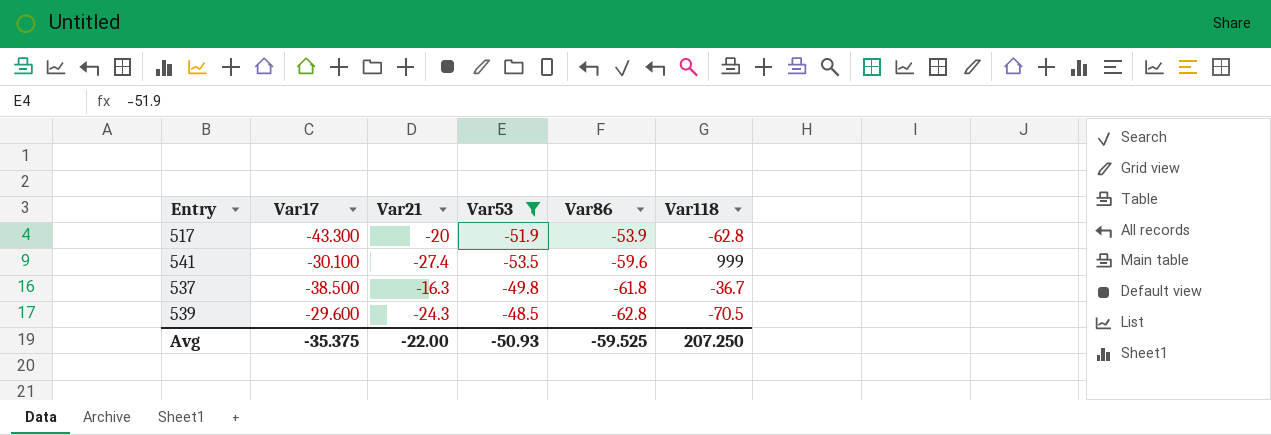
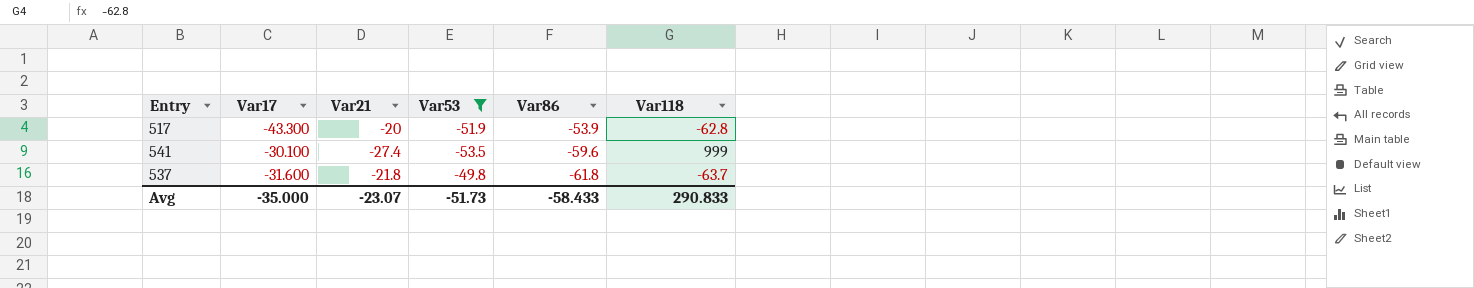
row 539: -29.600 | -24.3 | -48.5 | -62.8 | -70.5 -> none
537 | Var17: -38.500 -> -31.600
537 | Var21: -16.3 -> -21.8
537 | Var118: -36.7 -> -63.7
Avg | Var17: -35.375 -> -35.000
Avg | Var21: -22.00 -> -23.07
Avg | Var53: -50.93 -> -51.73
Avg | Var86: -59.525 -> -58.433
Avg | Var118: 207.250 -> 290.833

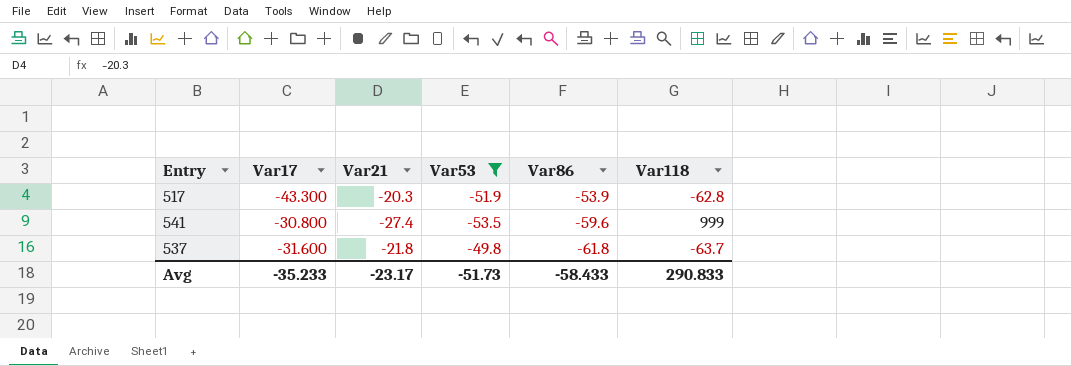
517 | Var21: -20 -> -20.3
541 | Var17: -30.100 -> -30.800
Avg | Var17: -35.000 -> -35.233
Avg | Var21: -23.07 -> -23.17

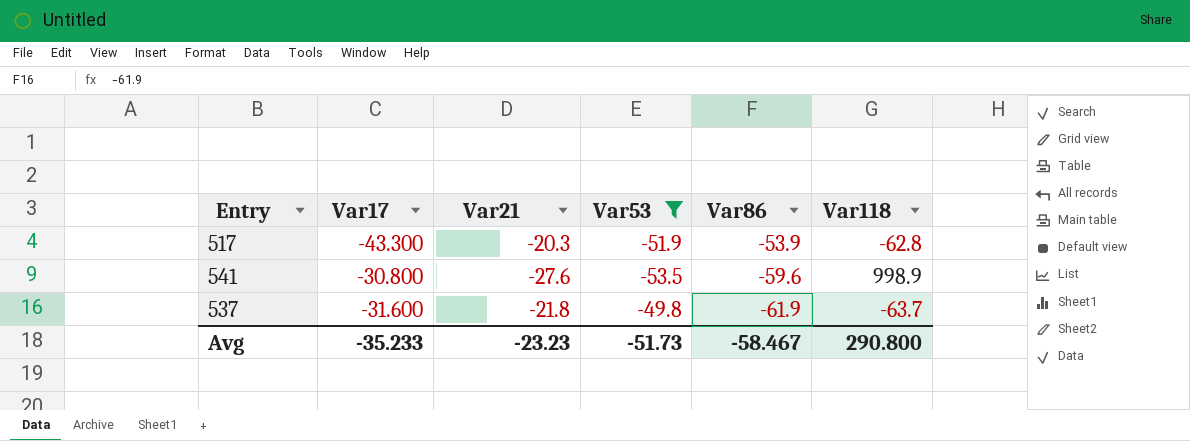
541 | Var21: -27.4 -> -27.6
541 | Var118: 999 -> 998.9
537 | Var86: -61.8 -> -61.9
Avg | Var21: -23.17 -> -23.23
Avg | Var86: -58.433 -> -58.467
Avg | Var118: 290.833 -> 290.800

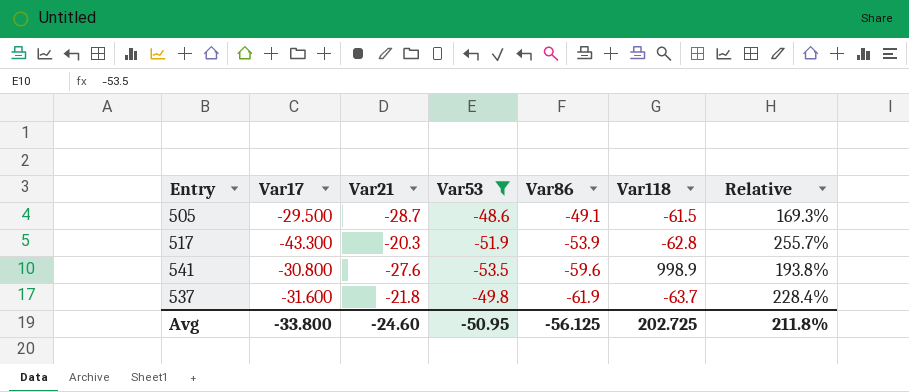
column Relative | formula: none -> [Var53] / [Var21]
row 505: none -> -29.500 | -28.7 | -48.6 | -49.1 | -61.5 | 169.3%
Avg | Var17: -35.233 -> -33.800
Avg | Var21: -23.23 -> -24.60
Avg | Var53: -51.73 -> -50.95
Avg | Var86: -58.467 -> -56.125
Avg | Var118: 290.800 -> 202.725

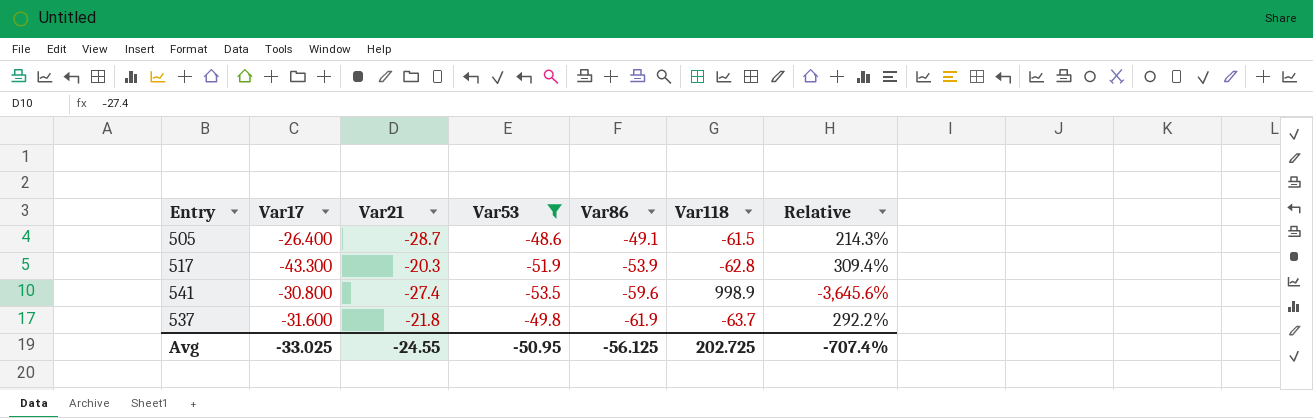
column Relative | formula: [Var53] / [Var21] -> [Var118] / [Var21]
505 | Var17: -29.500 -> -26.400
541 | Var21: -27.6 -> -27.4
Avg | Var17: -33.800 -> -33.025
Avg | Var21: -24.60 -> -24.55
Avg | Relative: 211.8% -> -707.4%

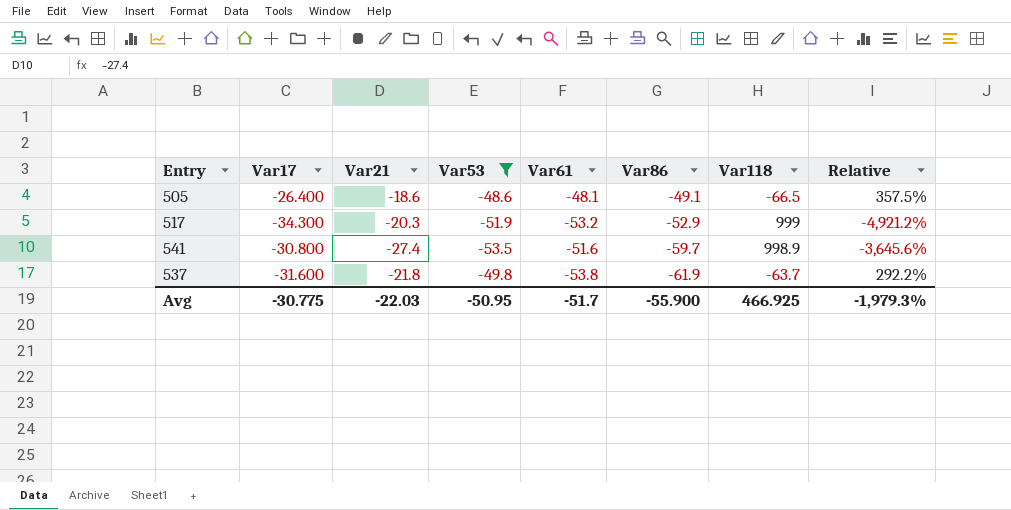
column Var61 | position: none -> 5
505 | Var21: -28.7 -> -18.6
505 | Var118: -61.5 -> -66.5
505 | Relative: 214.3% -> 357.5%
517 | Var17: -43.300 -> -34.300
517 | Var86: -53.9 -> -52.9
517 | Var118: -62.8 -> 999
517 | Relative: 309.4% -> -4,921.2%
541 | Var86: -59.6 -> -59.7
Avg | Var17: -33.025 -> -30.775
Avg | Var21: -24.55 -> -22.03
Avg | Var86: -56.125 -> -55.900
Avg | Var118: 202.725 -> 466.925
Avg | Relative: -707.4% -> -1,979.3%

